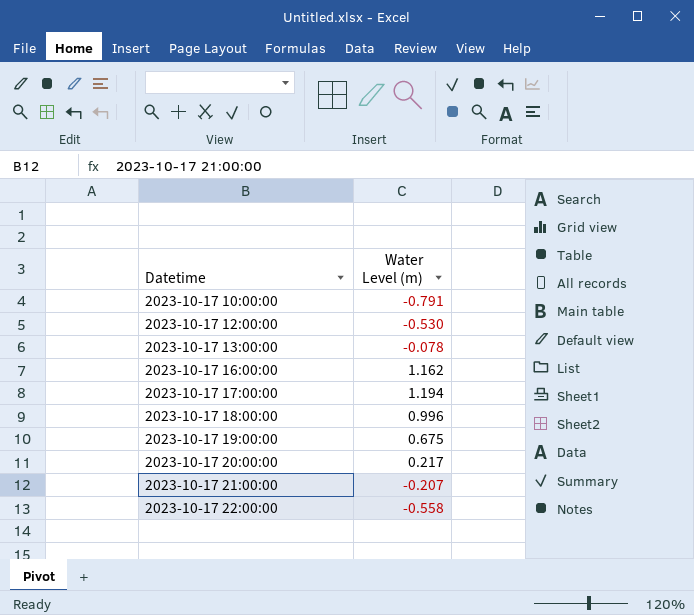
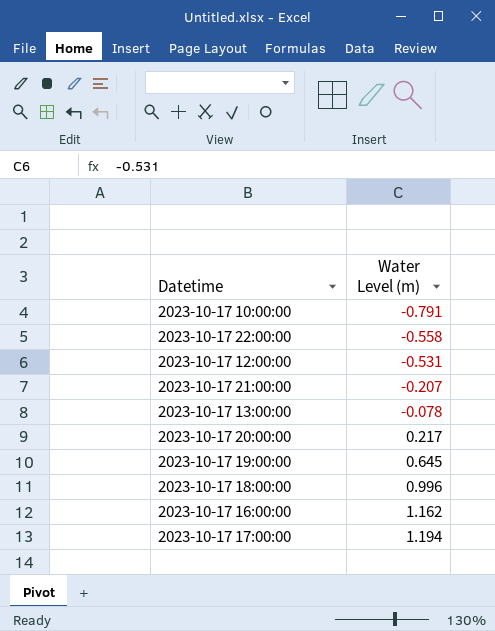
row order: Datetime ascending -> Water Level (m) ascending
2023-10-17 12:00:00 | Water Level (m): -0.530 -> -0.531
2023-10-17 19:00:00 | Water Level (m): 0.675 -> 0.645

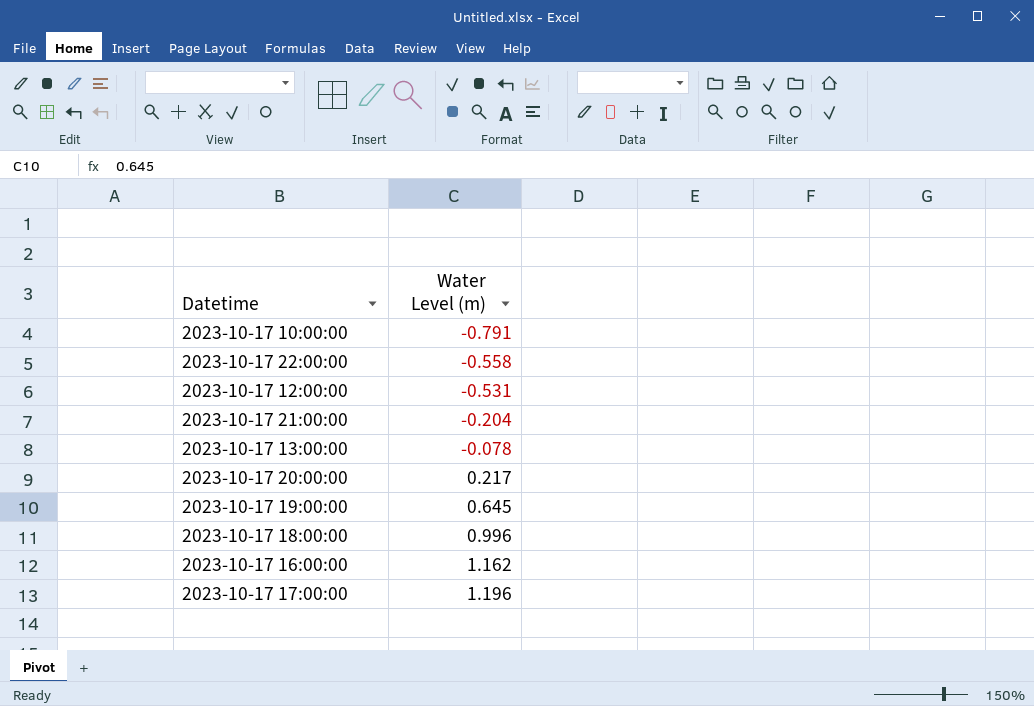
2023-10-17 21:00:00 | Water Level (m): -0.207 -> -0.204
2023-10-17 17:00:00 | Water Level (m): 1.194 -> 1.196

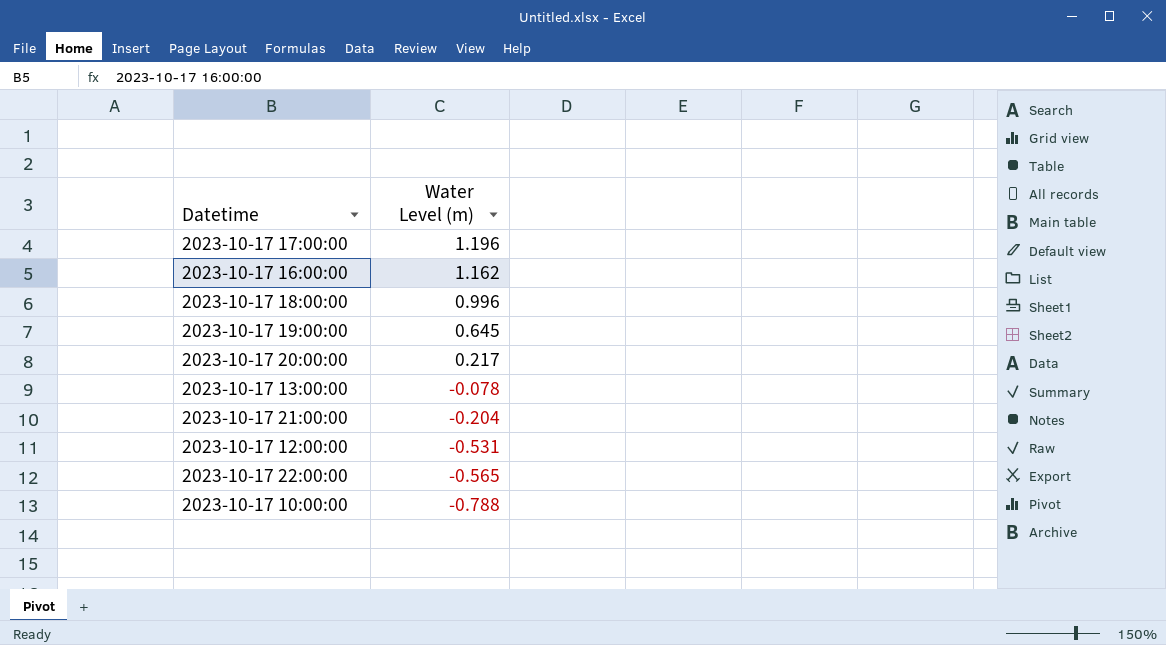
row order: Water Level (m) ascending -> Water Level (m) descending
2023-10-17 22:00:00 | Water Level (m): -0.558 -> -0.565
2023-10-17 10:00:00 | Water Level (m): -0.791 -> -0.788

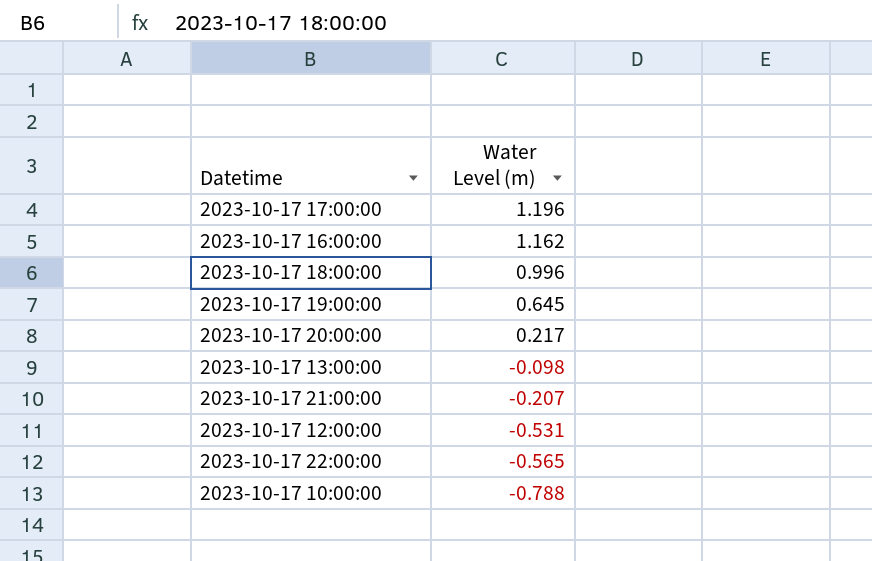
2023-10-17 13:00:00 | Water Level (m): -0.078 -> -0.098
2023-10-17 21:00:00 | Water Level (m): -0.204 -> -0.207

